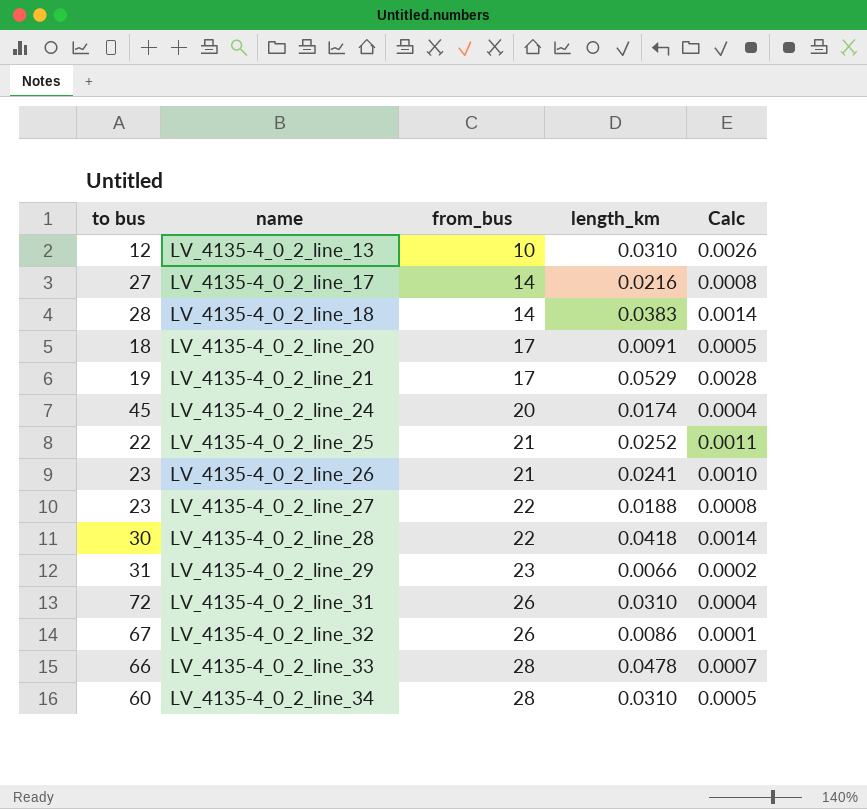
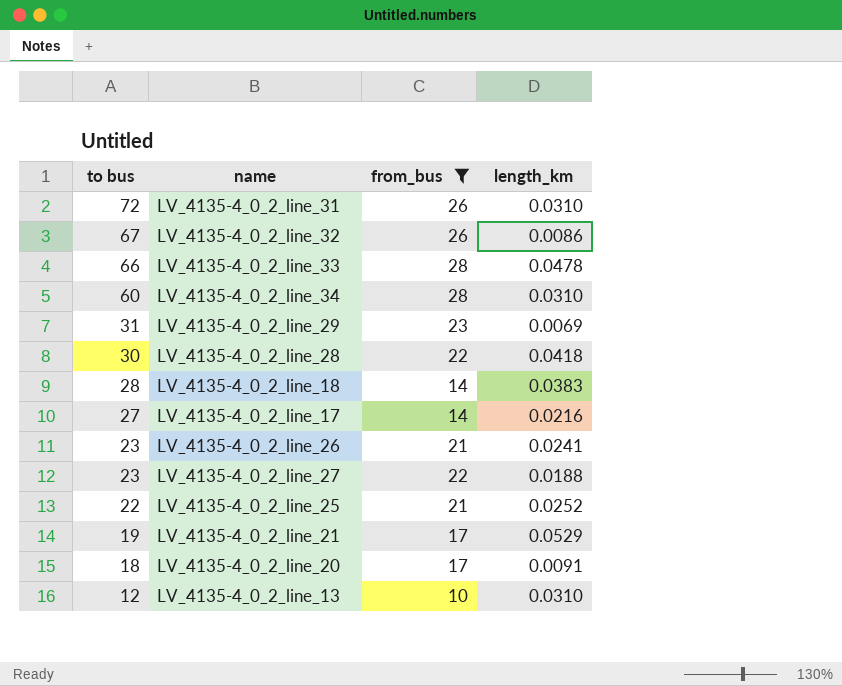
filter: none -> from_bus != 20
row order: name ascending -> to bus descending
column Calc | formula: [length_km] / [to bus] -> none
LV_4135-4_0_2_line_29 | length_km: 0.0066 -> 0.0069

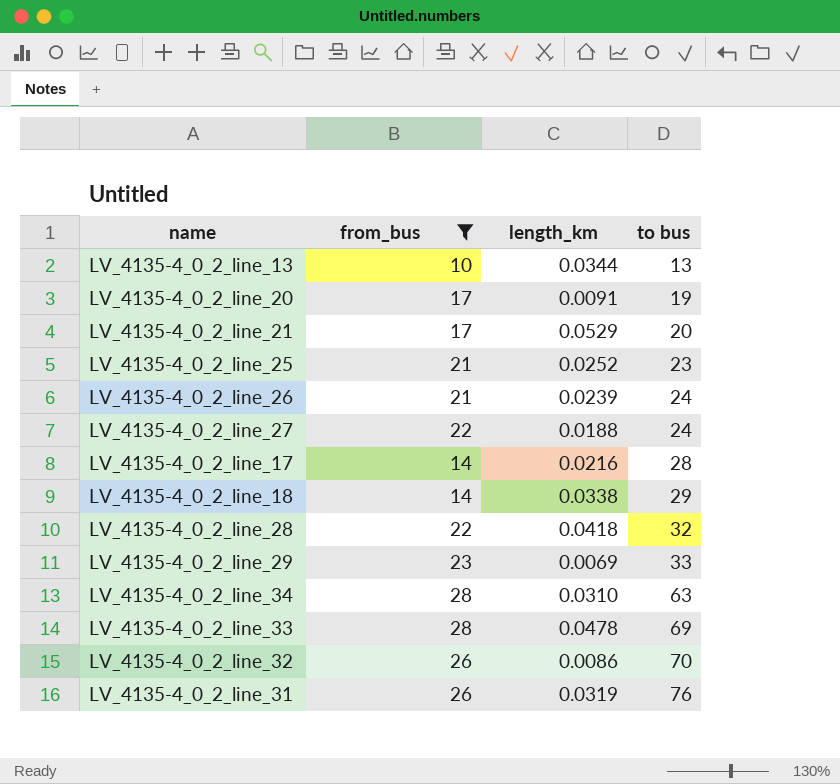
row order: to bus descending -> to bus ascending
column to bus | position: 1 -> 4
LV_4135-4_0_2_line_13 | length_km: 0.0310 -> 0.0344
LV_4135-4_0_2_line_13 | to bus: 12 -> 13
LV_4135-4_0_2_line_20 | to bus: 18 -> 19
LV_4135-4_0_2_line_21 | to bus: 19 -> 20
LV_4135-4_0_2_line_25 | to bus: 22 -> 23
LV_4135-4_0_2_line_26 | length_km: 0.0241 -> 0.0239
LV_4135-4_0_2_line_26 | to bus: 23 -> 24
LV_4135-4_0_2_line_27 | to bus: 23 -> 24
LV_4135-4_0_2_line_17 | to bus: 27 -> 28
LV_4135-4_0_2_line_18 | length_km: 0.0383 -> 0.0338
LV_4135-4_0_2_line_18 | to bus: 28 -> 29
LV_4135-4_0_2_line_28 | to bus: 30 -> 32
LV_4135-4_0_2_line_29 | to bus: 31 -> 33
LV_4135-4_0_2_line_34 | to bus: 60 -> 63
LV_4135-4_0_2_line_33 | to bus: 66 -> 69
LV_4135-4_0_2_line_32 | to bus: 67 -> 70
LV_4135-4_0_2_line_31 | length_km: 0.0310 -> 0.0319
LV_4135-4_0_2_line_31 | to bus: 72 -> 76

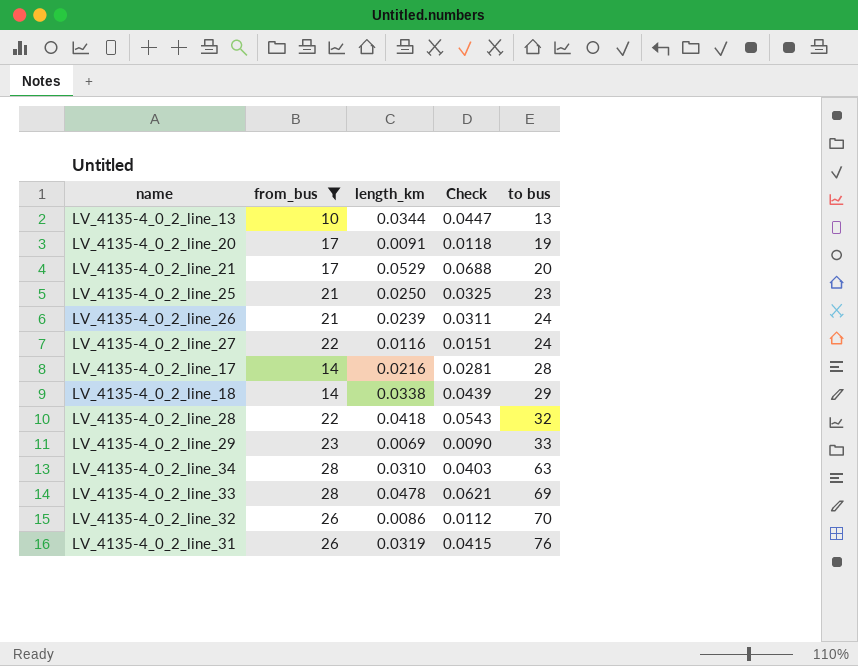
column Check | formula: none -> [length_km] * 1.3
LV_4135-4_0_2_line_25 | length_km: 0.0252 -> 0.0250
LV_4135-4_0_2_line_27 | length_km: 0.0188 -> 0.0116

